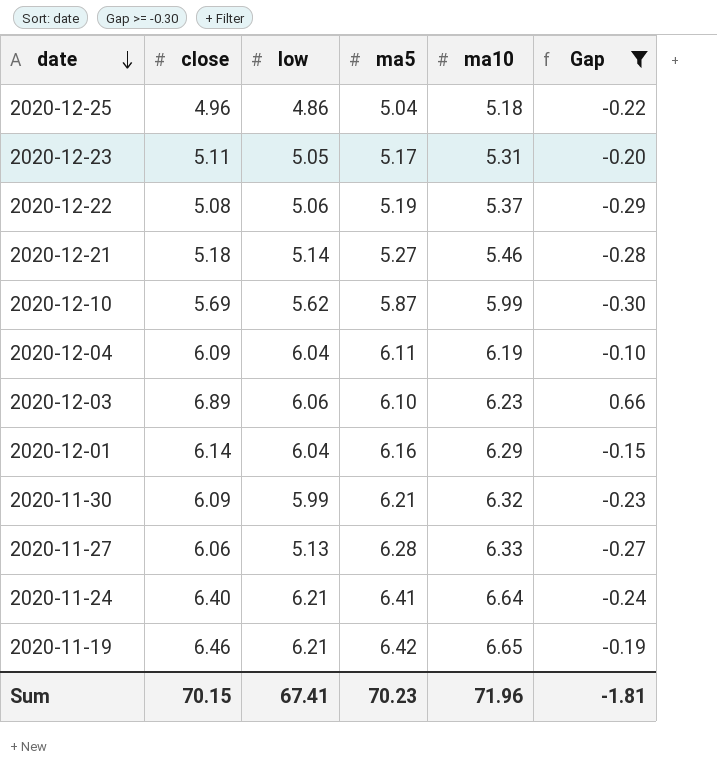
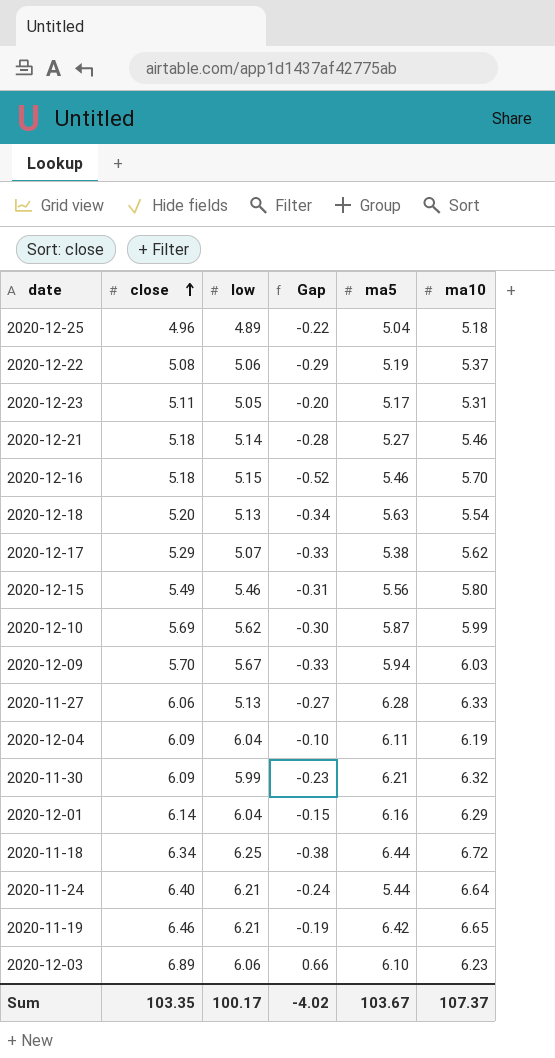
filter: Gap >= -0.30 -> none
row order: date descending -> close ascending
column Gap | position: 6 -> 4
2020-12-25 | low: 4.86 -> 4.89
2020-11-24 | ma5: 6.41 -> 5.44
Sum | close: 70.15 -> 103.35
Sum | low: 67.41 -> 100.17
Sum | Gap: -1.81 -> -4.02
Sum | ma5: 70.23 -> 103.67
Sum | ma10: 71.96 -> 107.37

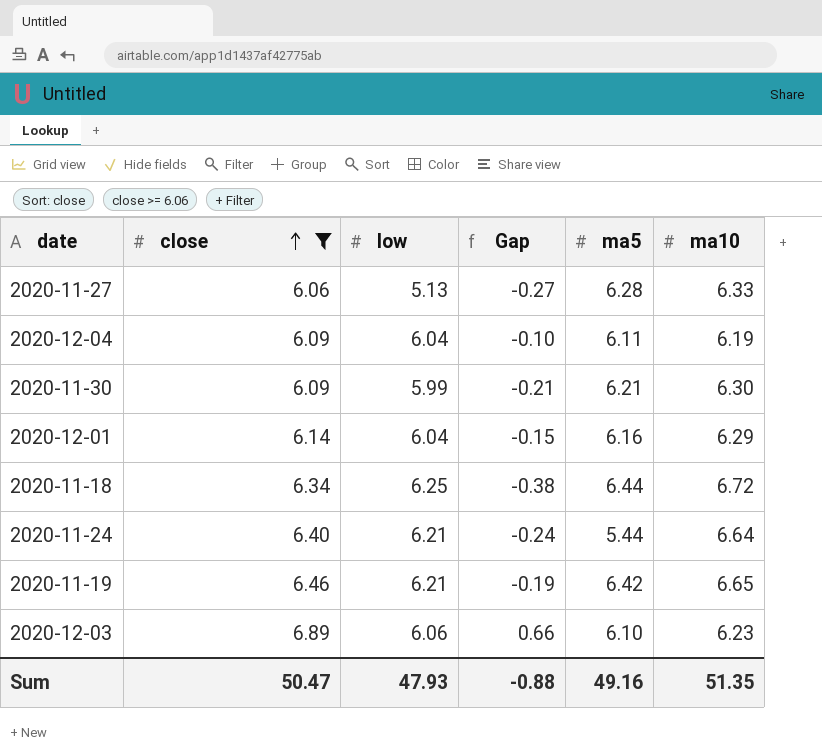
filter: none -> close >= 6.06
2020-11-30 | Gap: -0.23 -> -0.21
2020-11-30 | ma10: 6.32 -> 6.30
Sum | close: 103.35 -> 50.47
Sum | low: 100.17 -> 47.93
Sum | Gap: -4.02 -> -0.88
Sum | ma5: 103.67 -> 49.16
Sum | ma10: 107.37 -> 51.35

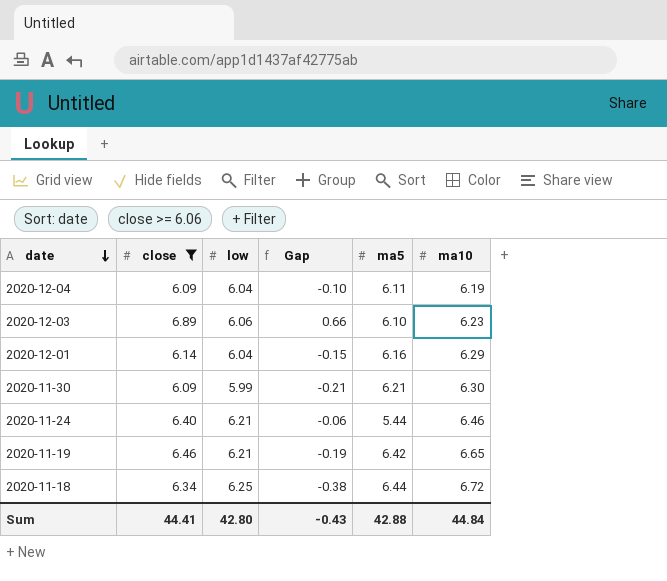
row order: close ascending -> date descending
row 2020-11-27: 6.06 | 5.13 | -0.27 | 6.28 | 6.33 -> none
2020-11-24 | Gap: -0.24 -> -0.06
2020-11-24 | ma10: 6.64 -> 6.46
Sum | close: 50.47 -> 44.41
Sum | low: 47.93 -> 42.80
Sum | Gap: -0.88 -> -0.43
Sum | ma5: 49.16 -> 42.88
Sum | ma10: 51.35 -> 44.84

